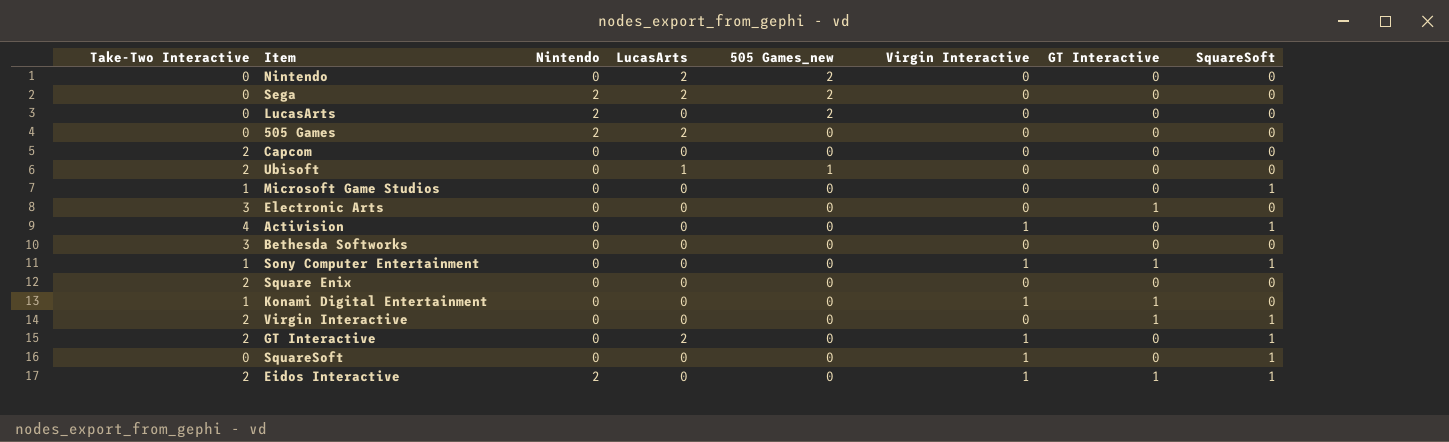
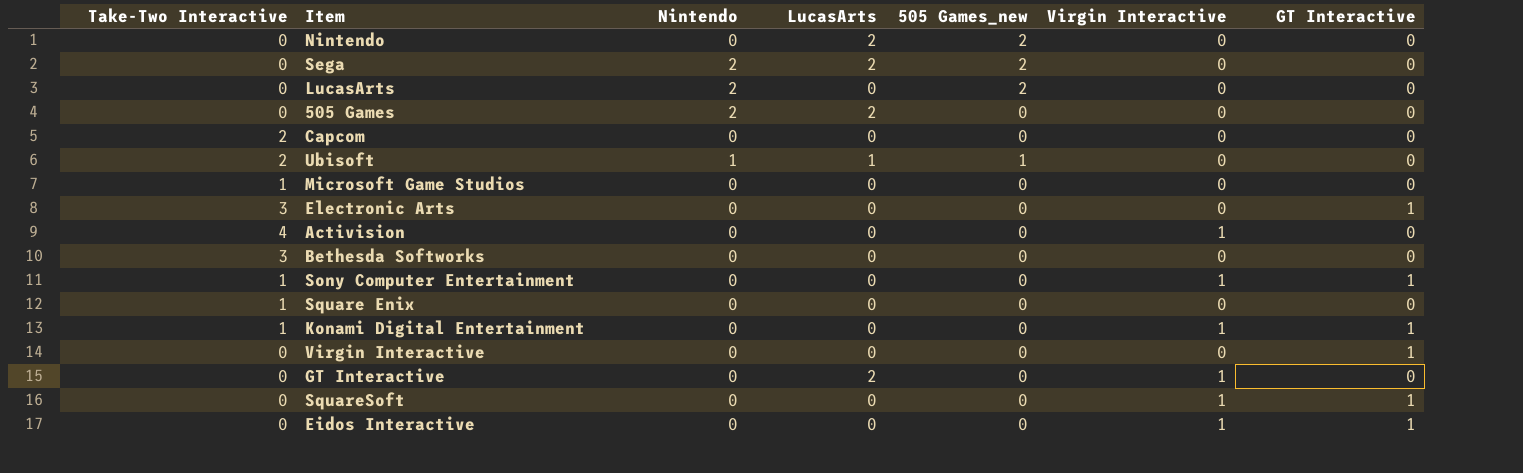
column SquareSoft | position: 8 -> none
Ubisoft | Nintendo: 0 -> 1
Square Enix | Take-Two Interactive: 2 -> 1
Virgin Interactive | Take-Two Interactive: 2 -> 0
GT Interactive | Take-Two Interactive: 2 -> 0
SquareSoft | GT Interactive: 0 -> 1
Eidos Interactive | Take-Two Interactive: 2 -> 0
Eidos Interactive | Nintendo: 2 -> 0

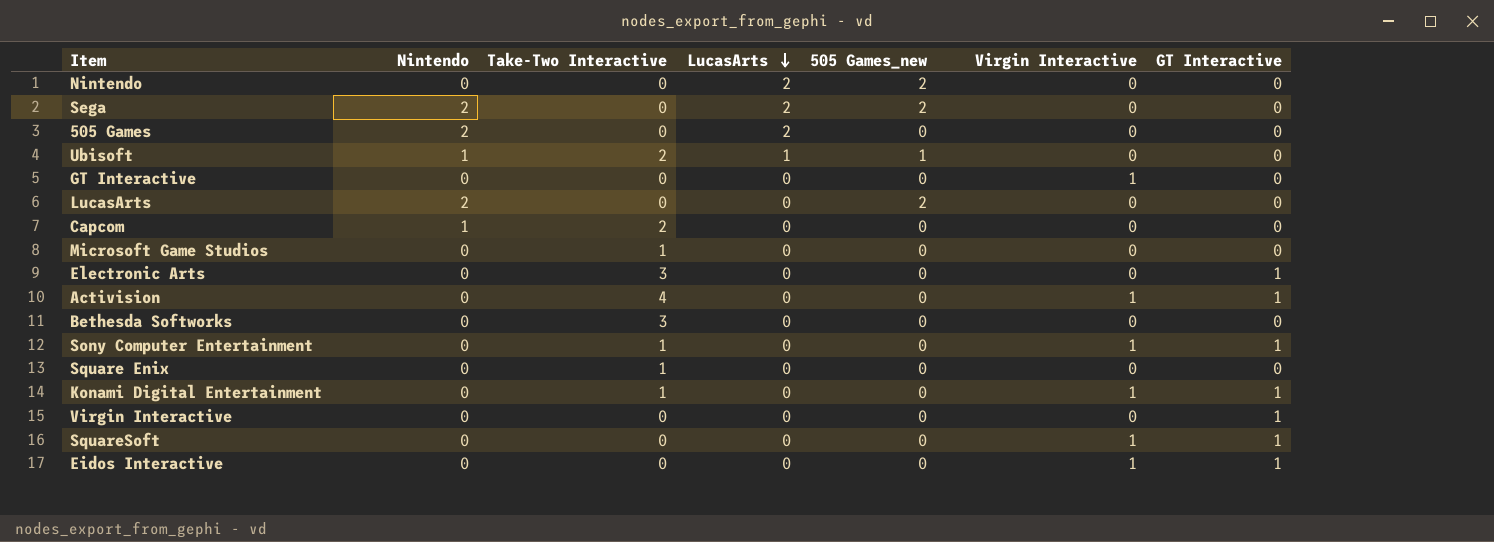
row order: none -> LucasArts descending
column Take-Two Interactive | position: 1 -> 3
GT Interactive | LucasArts: 2 -> 0
Capcom | Nintendo: 0 -> 1
Activision | GT Interactive: 0 -> 1

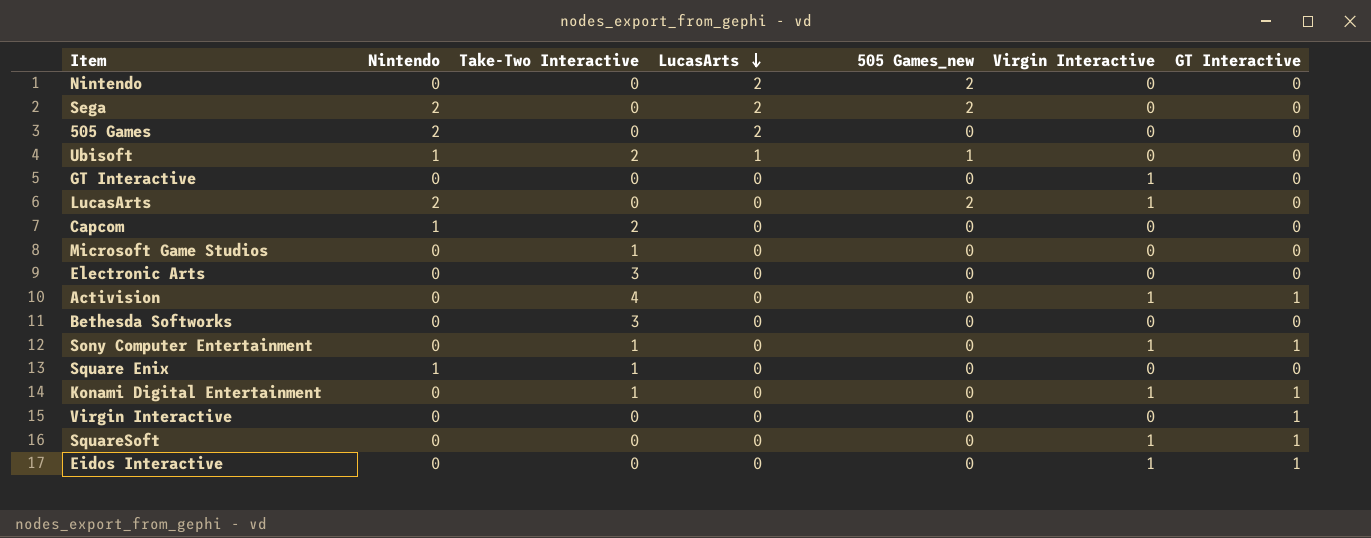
LucasArts | Virgin Interactive: 0 -> 1
Electronic Arts | GT Interactive: 1 -> 0
Square Enix | Nintendo: 0 -> 1

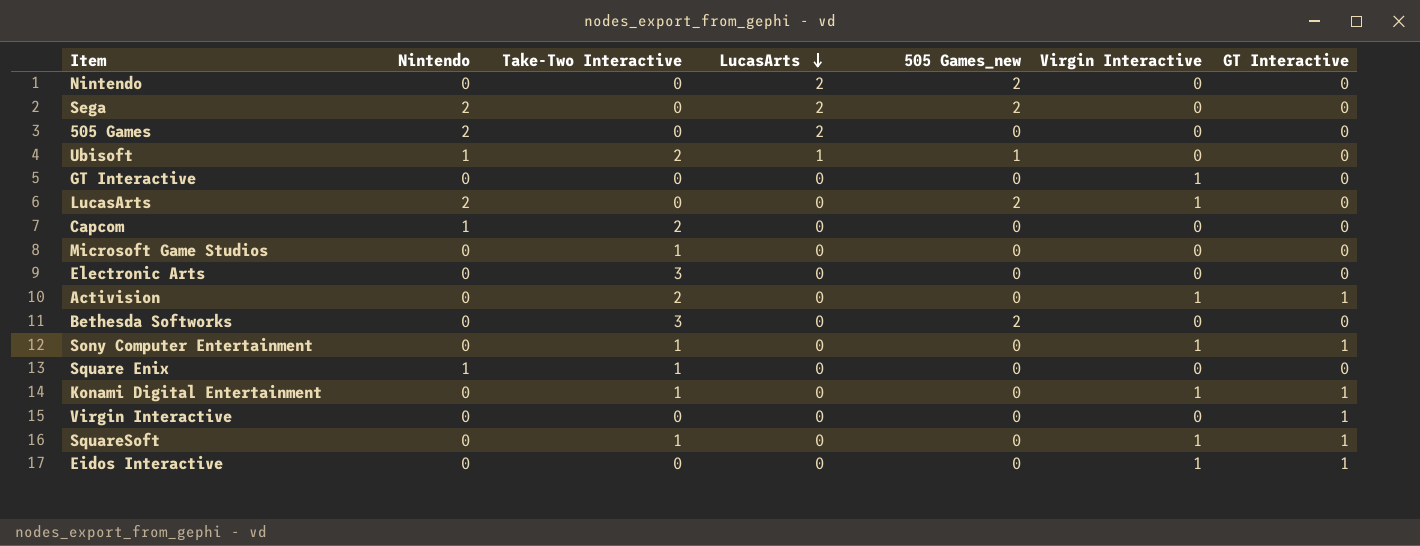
Activision | Take-Two Interactive: 4 -> 2
Bethesda Softworks | 505 Games_new: 0 -> 2
SquareSoft | Take-Two Interactive: 0 -> 1

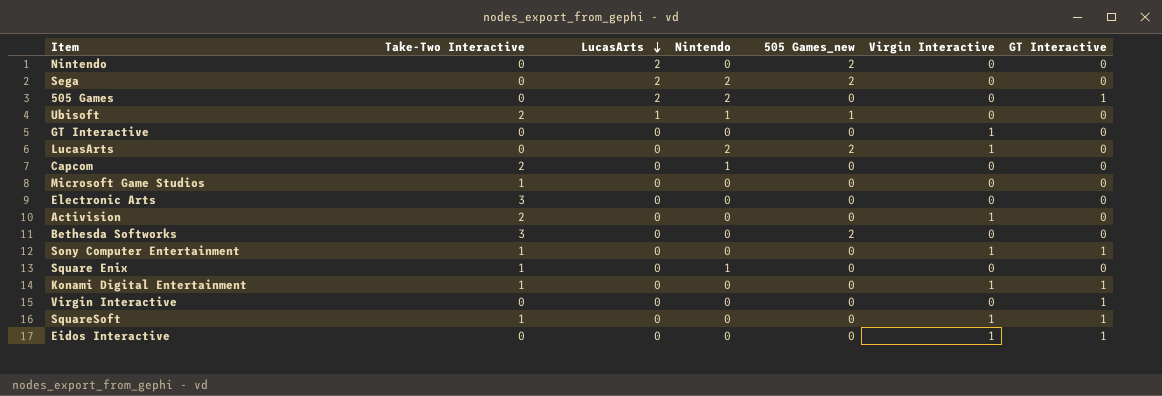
column Nintendo | position: 2 -> 4
505 Games | GT Interactive: 0 -> 1
Activision | GT Interactive: 1 -> 0

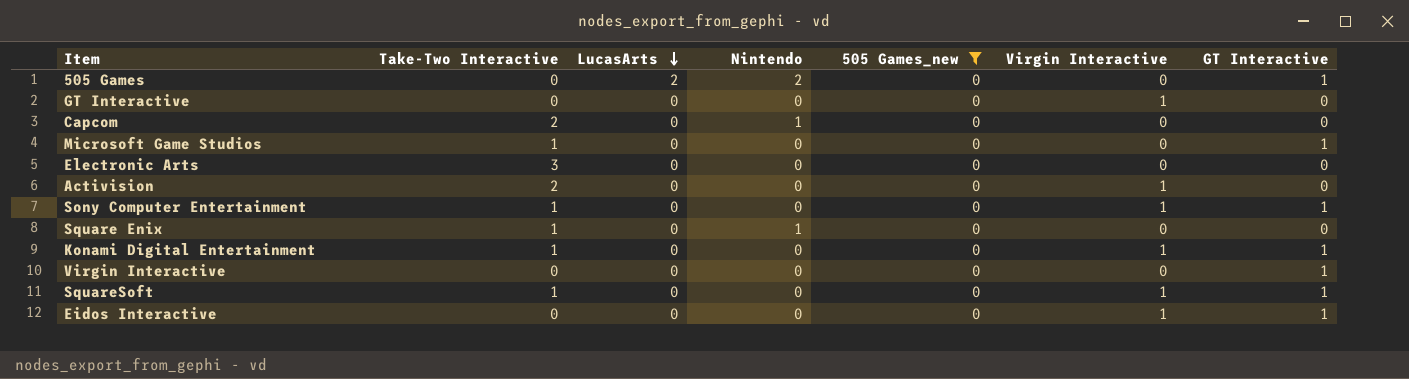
filter: none -> 505 Games_new = 0
Microsoft Game Studios | GT Interactive: 0 -> 1

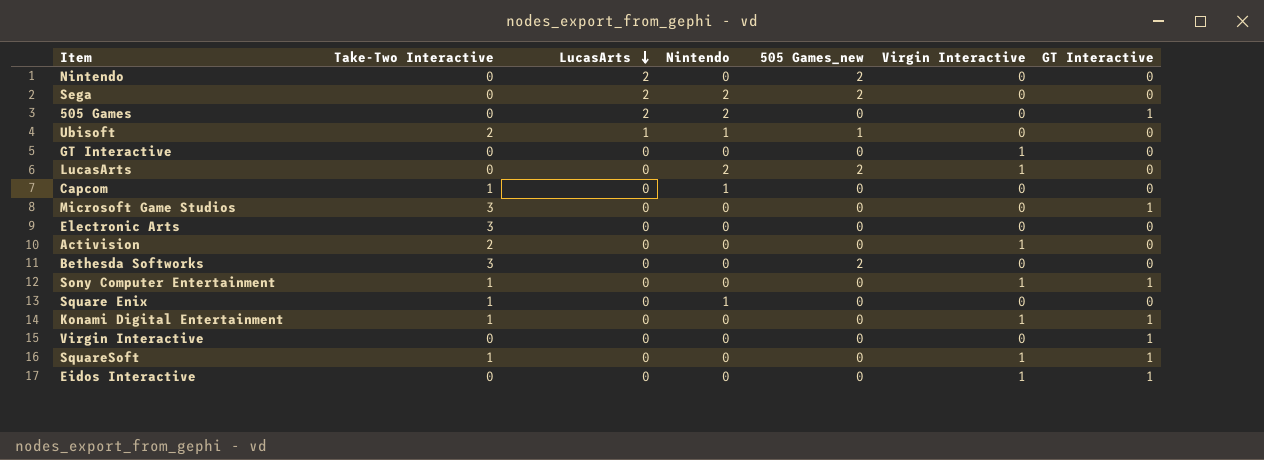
filter: 505 Games_new = 0 -> none
Capcom | Take-Two Interactive: 2 -> 1
Microsoft Game Studios | Take-Two Interactive: 1 -> 3

